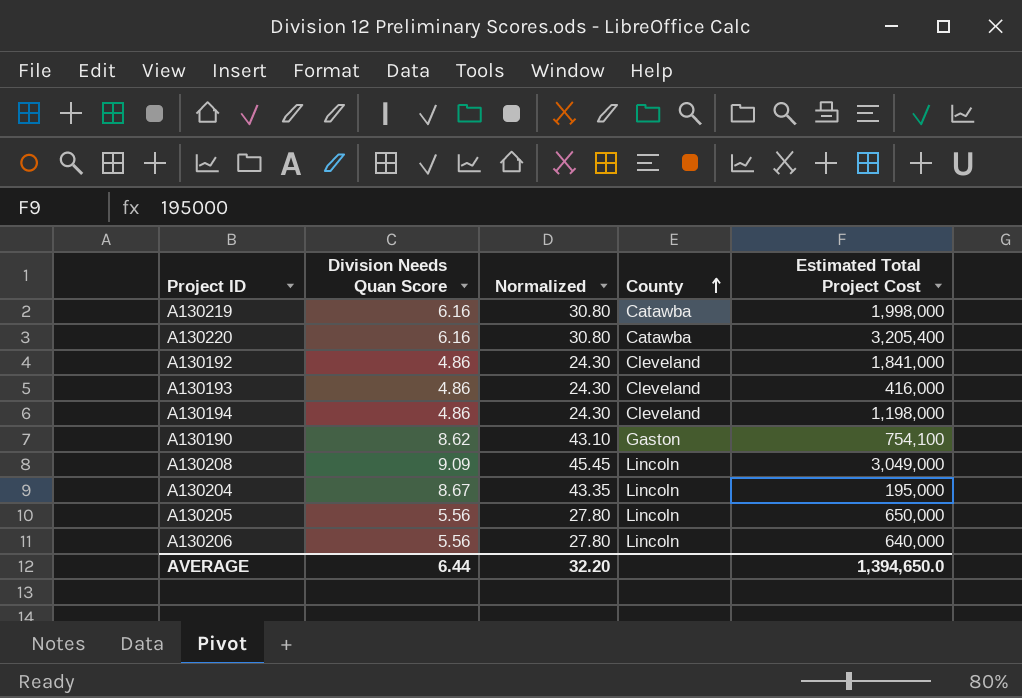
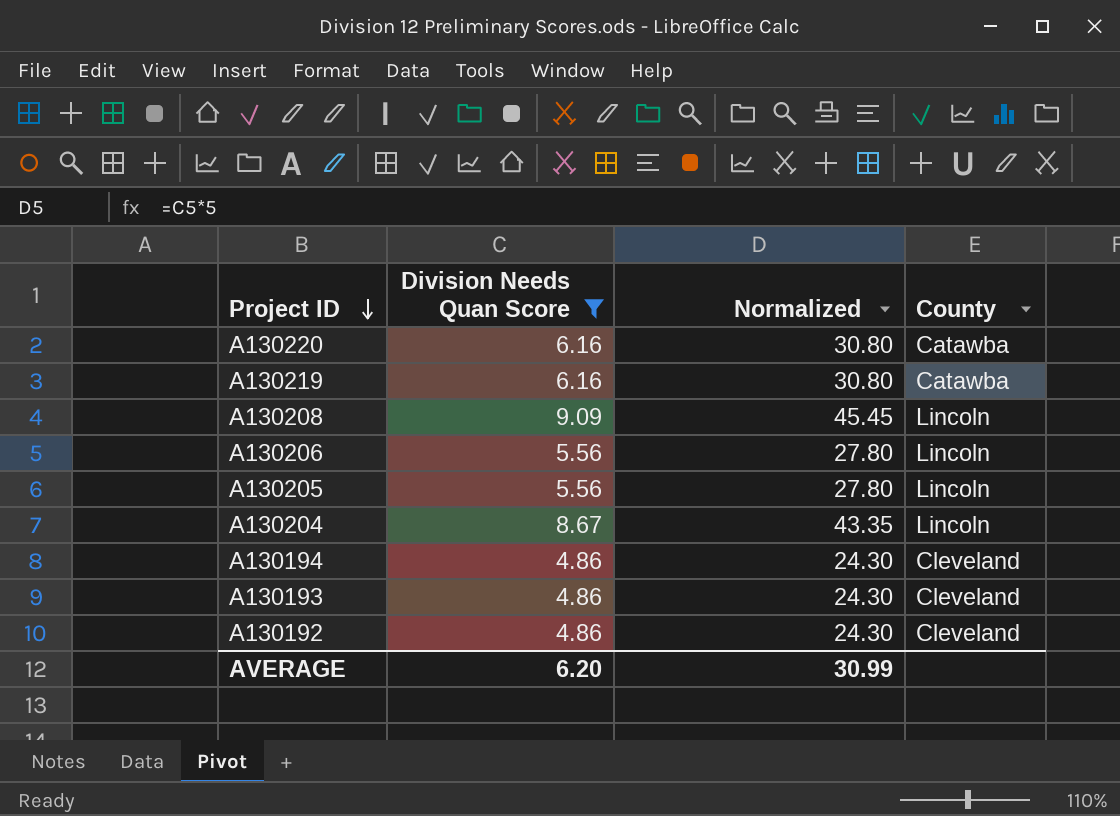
filter: none -> Division Needs Quan Score != 8.62
row order: County ascending -> Project ID descending
column Estimated Total Project Cost | position: 5 -> none
AVERAGE | Division Needs Quan Score: 6.44 -> 6.20
AVERAGE | Normalized: 32.20 -> 30.99

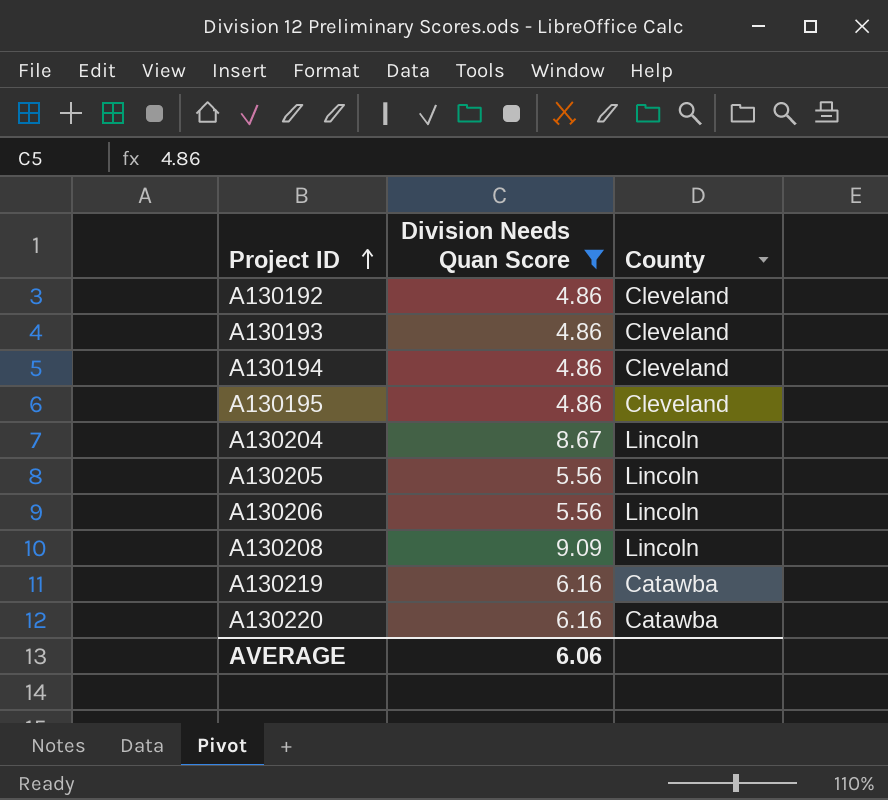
row order: Project ID descending -> Project ID ascending
column Normalized | formula: [Division Needs Quan Score] * 5 -> none
row A130195: none -> 4.86 | Cleveland
AVERAGE | Division Needs Quan Score: 6.20 -> 6.06

